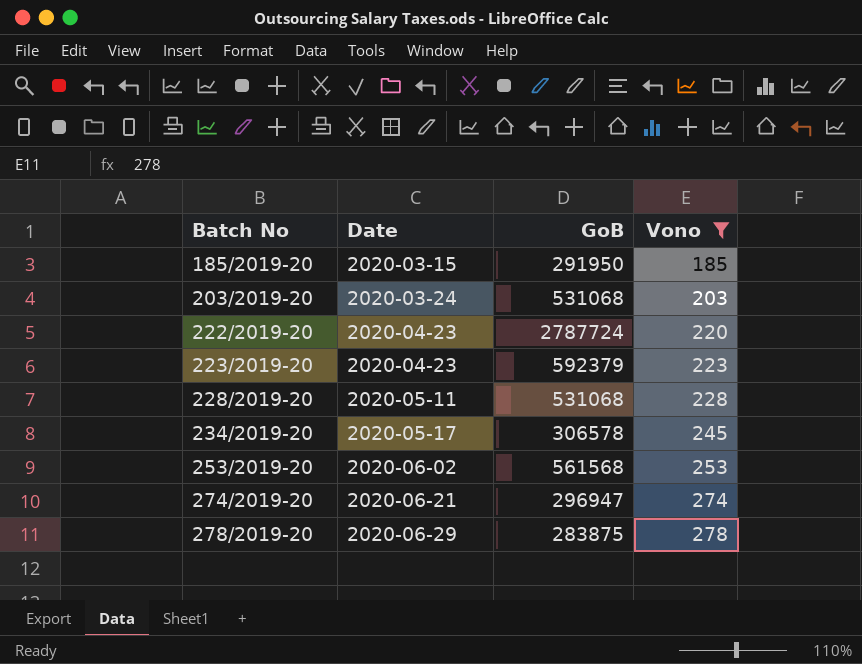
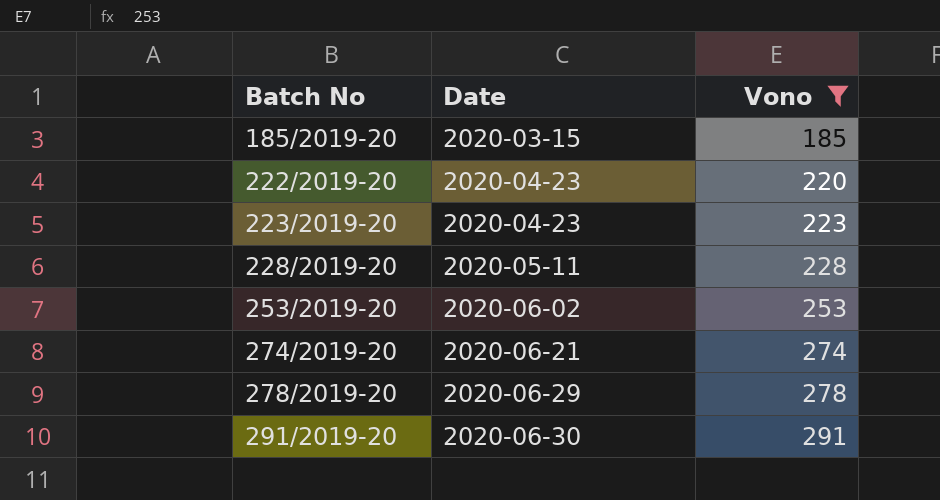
column GoB | position: 3 -> none
row 203/2019-20: 2020-03-24 | 531068 | 203 -> none
row 234/2019-20: 2020-05-17 | 306578 | 245 -> none
row 291/2019-20: none -> 2020-06-30 | 291

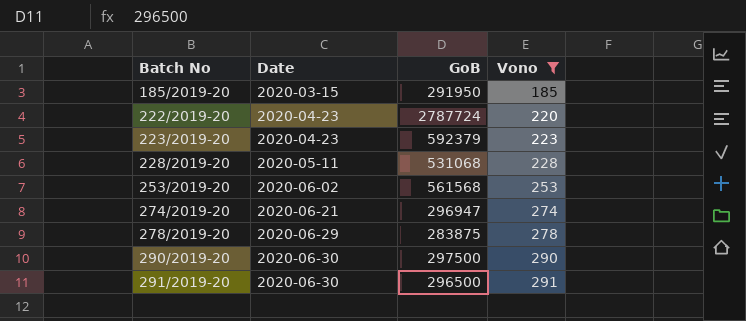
column GoB | position: none -> 3
row 290/2019-20: none -> 2020-06-30 | 297500 | 290

